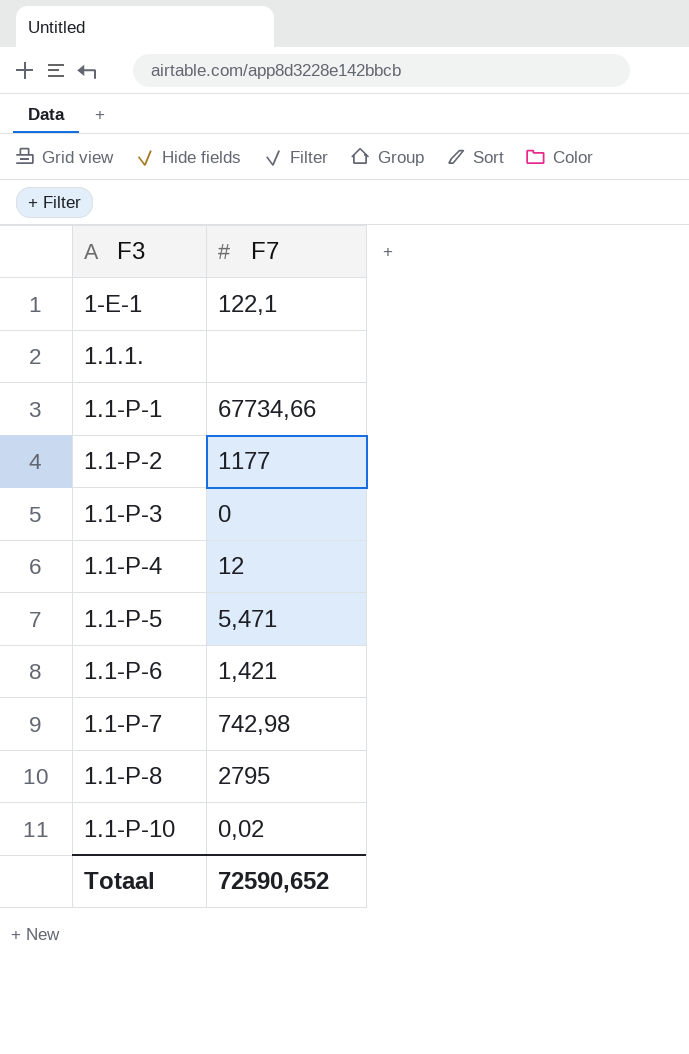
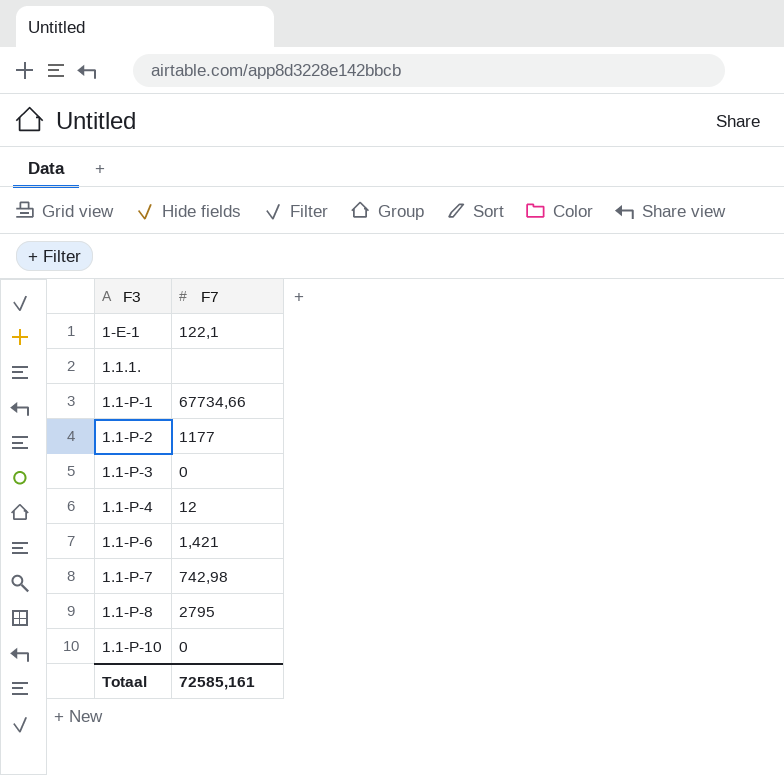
row 1.1-P-5: 5,471 -> none
1.1-P-10 | F7: 0,02 -> 0
Totaal | F7: 72590,652 -> 72585,161

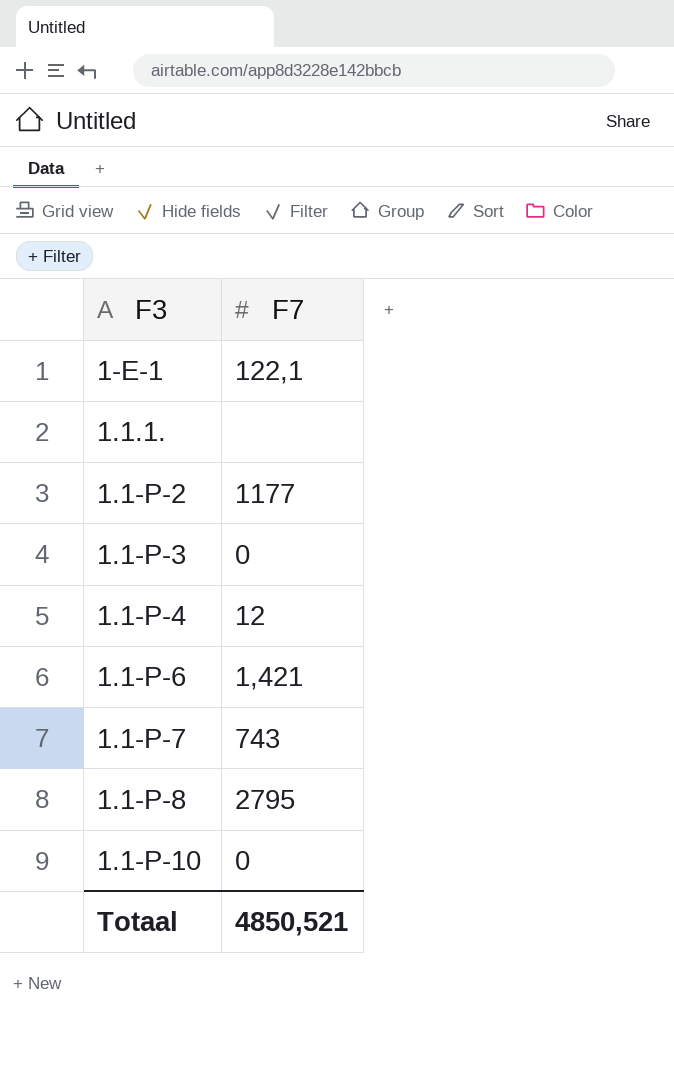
row 1.1-P-1: 67734,66 -> none
1.1-P-7 | F7: 742,98 -> 743
Totaal | F7: 72585,161 -> 4850,521

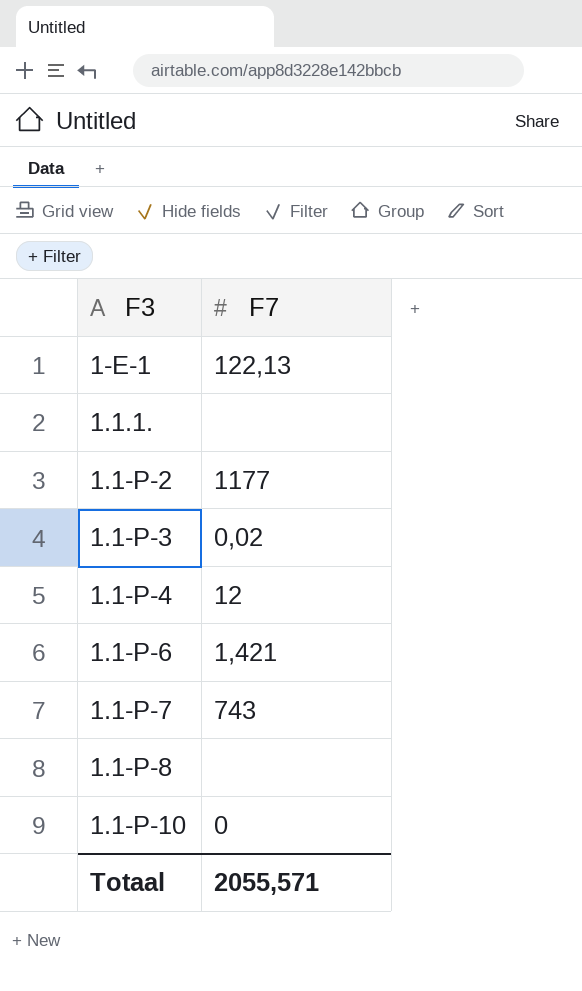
1-E-1 | F7: 122,1 -> 122,13
1.1-P-3 | F7: 0 -> 0,02
1.1-P-8 | F7: 2795 -> none
Totaal | F7: 4850,521 -> 2055,571

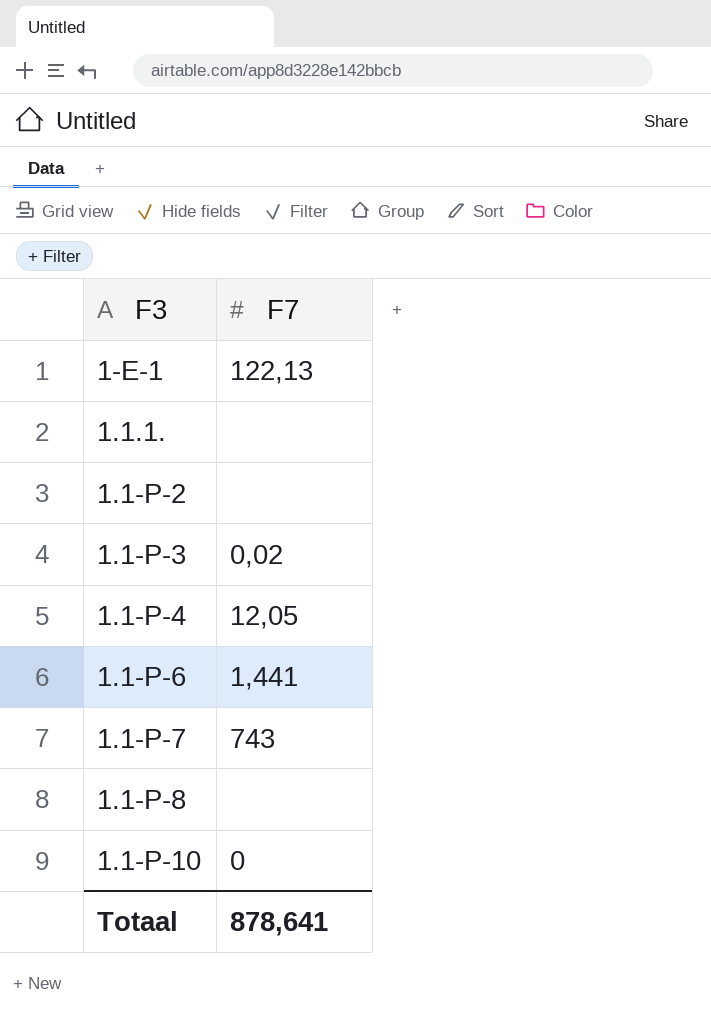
1.1-P-2 | F7: 1177 -> none
1.1-P-4 | F7: 12 -> 12,05
1.1-P-6 | F7: 1,421 -> 1,441
Totaal | F7: 2055,571 -> 878,641

